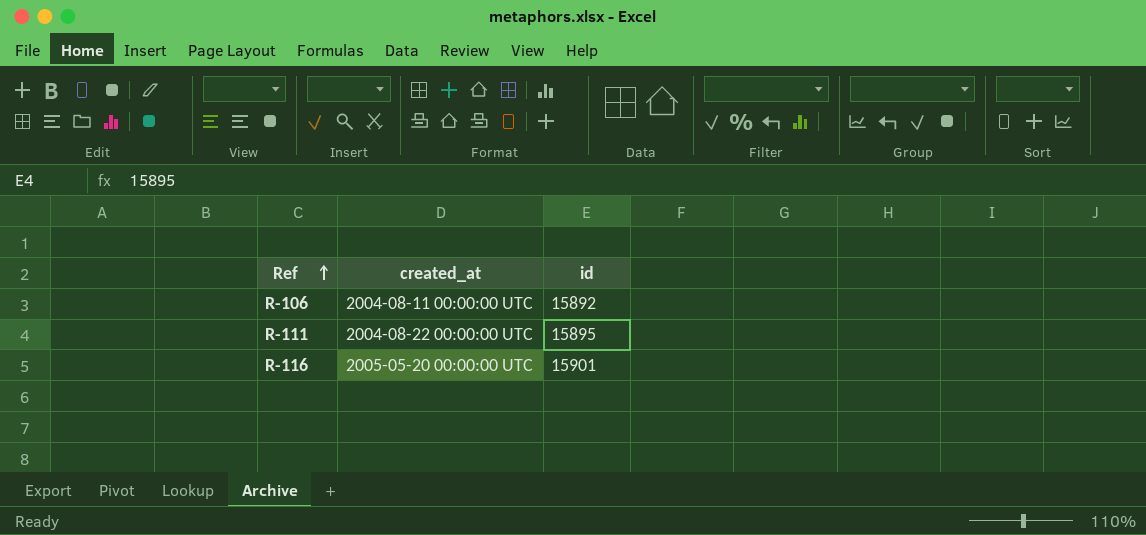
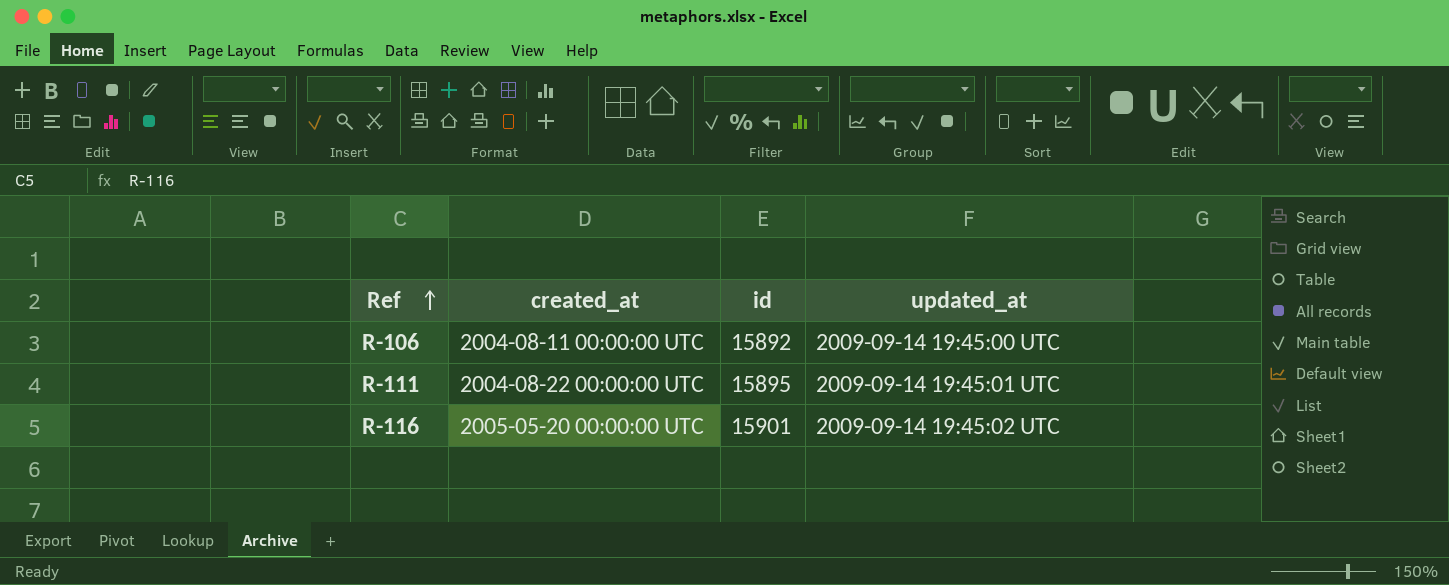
column updated_at | position: none -> 4

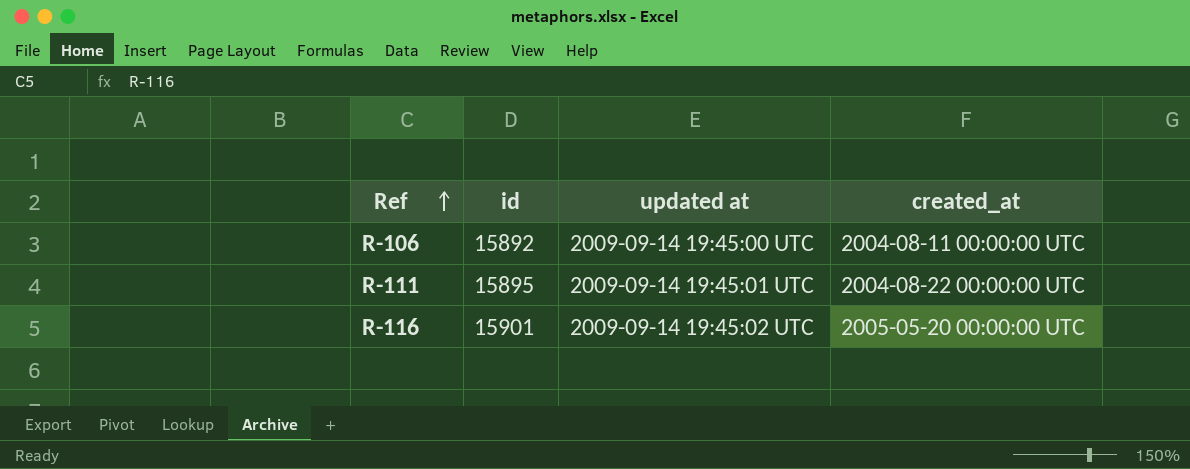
column name: updated_at -> updated at
column created_at | position: 2 -> 4

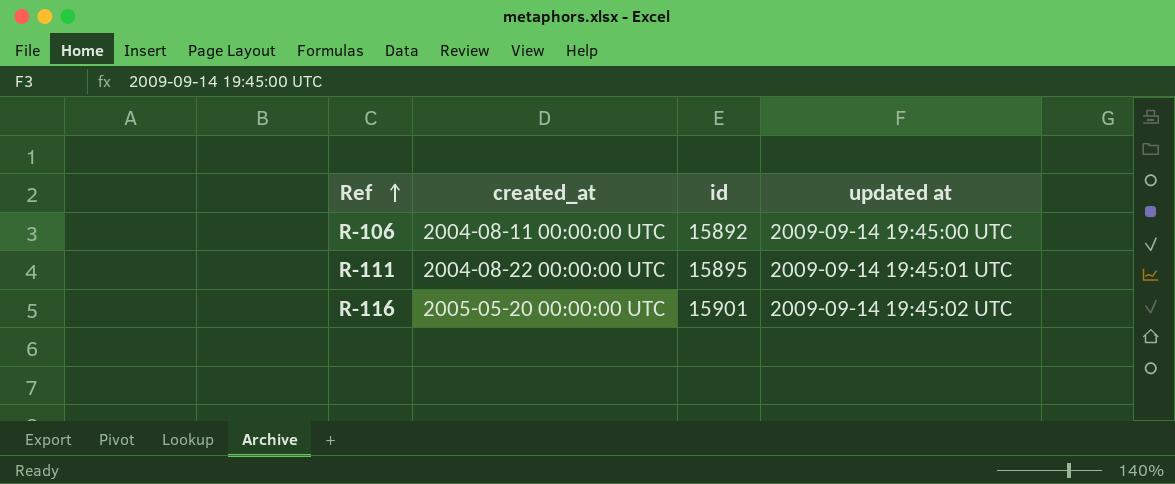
column created_at | position: 4 -> 2

